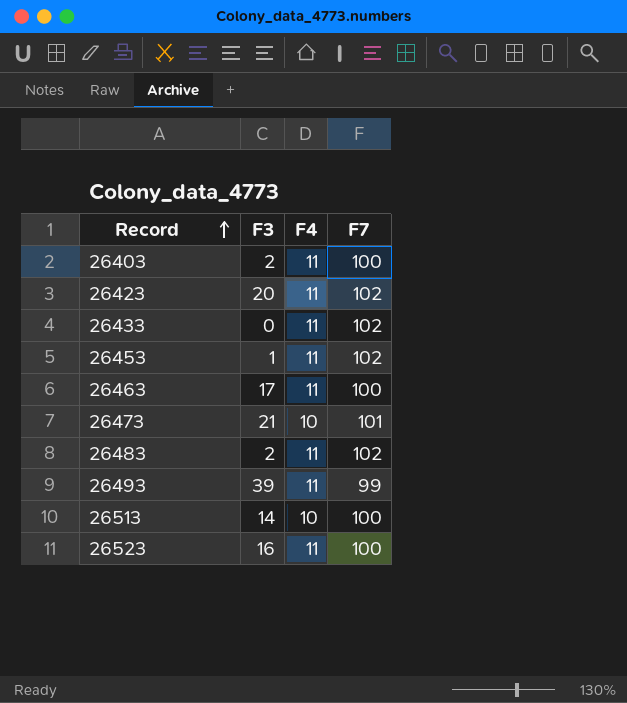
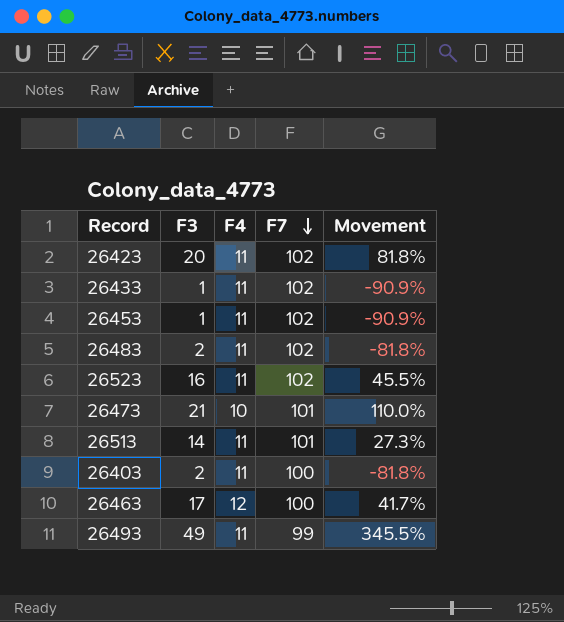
row order: Record ascending -> F7 descending
column Movement | formula: none -> ([F3] - [F4]) / [F4]
26433 | F3: 0 -> 1
26523 | F7: 100 -> 102
26513 | F4: 10 -> 11
26513 | F7: 100 -> 101
26463 | F4: 11 -> 12
26493 | F3: 39 -> 49

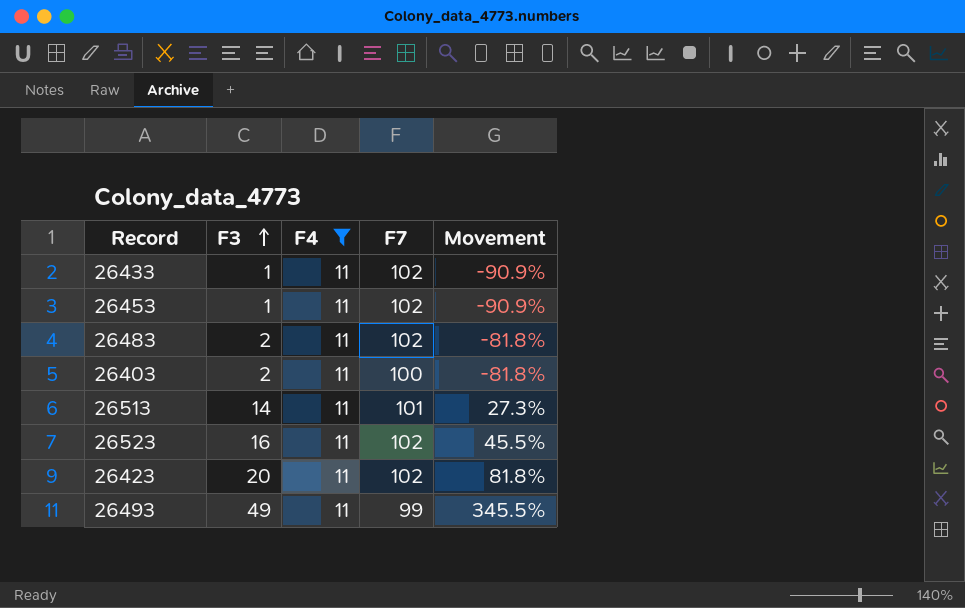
filter: none -> F4 = 11
row order: F7 descending -> F3 ascending

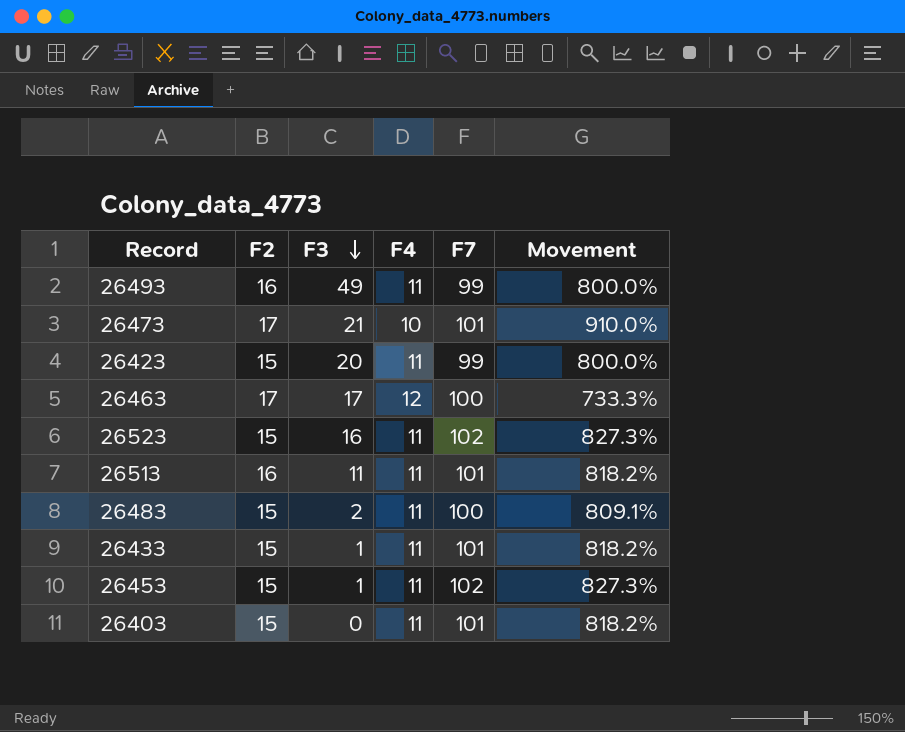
filter: F4 = 11 -> none
row order: F3 ascending -> F3 descending
column F2 | position: none -> 2
column Movement | formula: ([F3] - [F4]) / [F4] -> ([F7] - [F4]) / [F4]
26423 | F7: 102 -> 99
26513 | F3: 14 -> 11
26483 | F7: 102 -> 100
26433 | F7: 102 -> 101
26403 | F3: 2 -> 0
26403 | F7: 100 -> 101

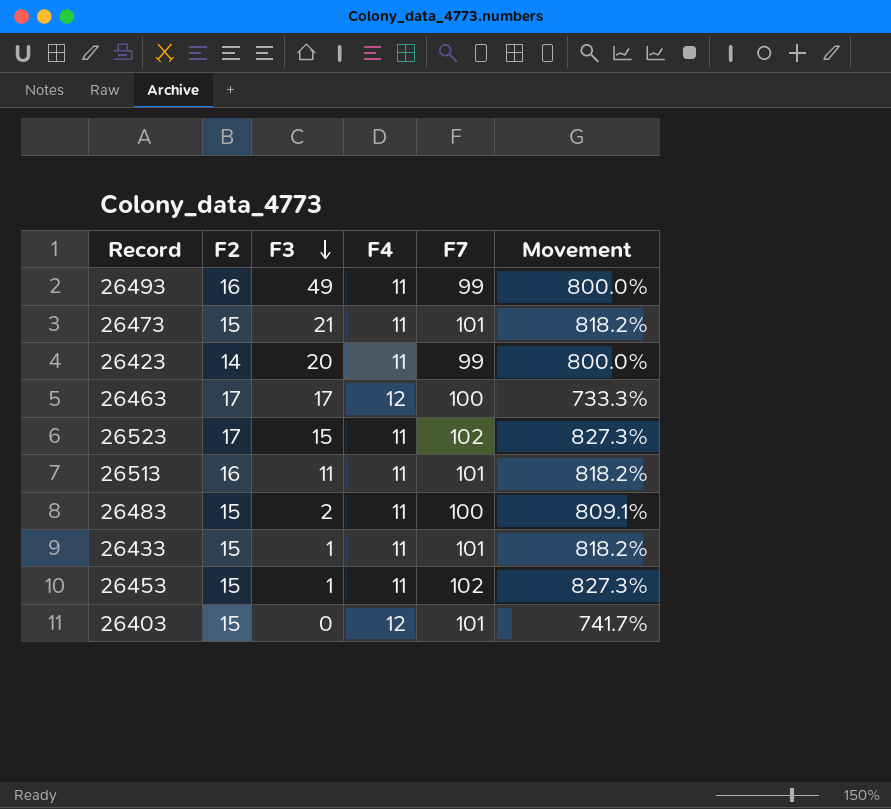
26473 | F2: 17 -> 15
26473 | F4: 10 -> 11
26473 | Movement: 910.0% -> 818.2%
26423 | F2: 15 -> 14
26523 | F2: 15 -> 17
26523 | F3: 16 -> 15
26403 | F4: 11 -> 12
26403 | Movement: 818.2% -> 741.7%

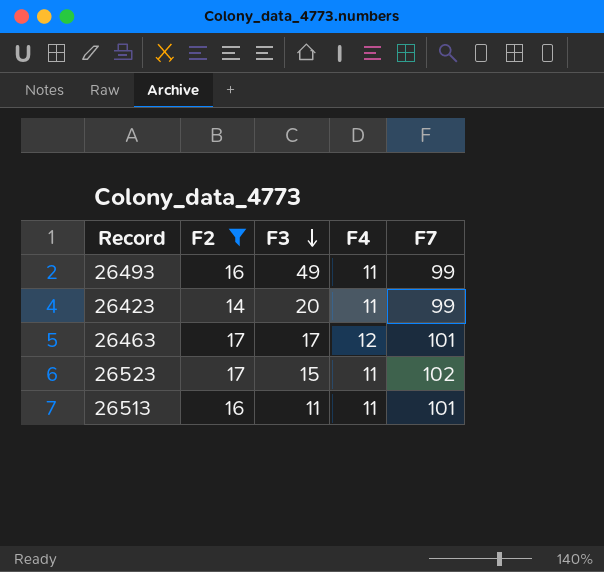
filter: none -> F2 != 15
column Movement | formula: ([F7] - [F4]) / [F4] -> none
26463 | F7: 100 -> 101

